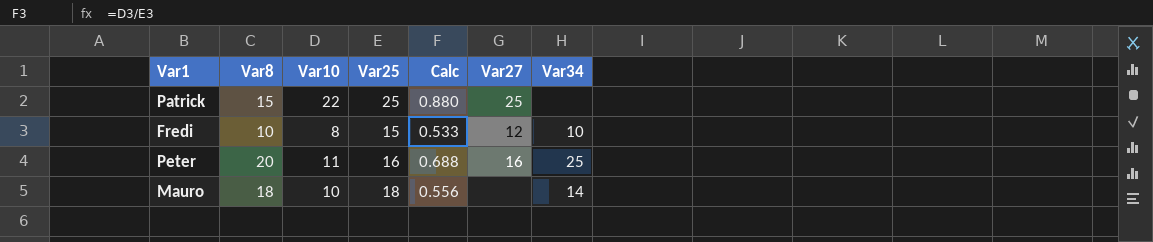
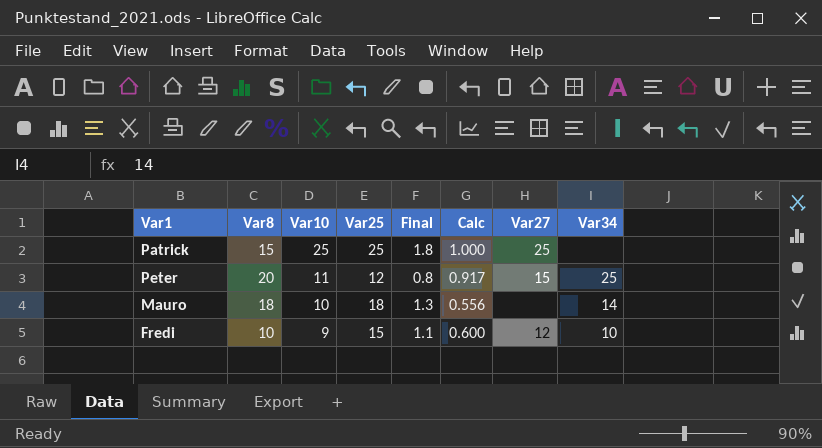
row order: none -> Var10 descending
column Final | formula: none -> [Var25] * 0.07
Patrick | Var10: 22 -> 25
Patrick | Calc: 0.880 -> 1.000
Peter | Var25: 16 -> 12
Peter | Calc: 0.688 -> 0.917
Peter | Var27: 16 -> 15
Fredi | Var10: 8 -> 9
Fredi | Calc: 0.533 -> 0.600

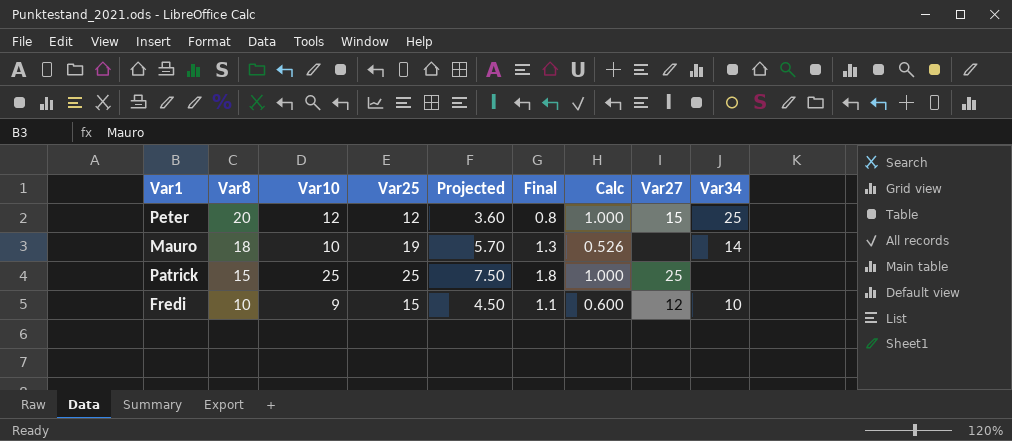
row order: Var10 descending -> Var8 descending
column Projected | formula: none -> [Var25] * 0.3
Peter | Var10: 11 -> 12
Peter | Calc: 0.917 -> 1.000
Mauro | Var25: 18 -> 19
Mauro | Calc: 0.556 -> 0.526

